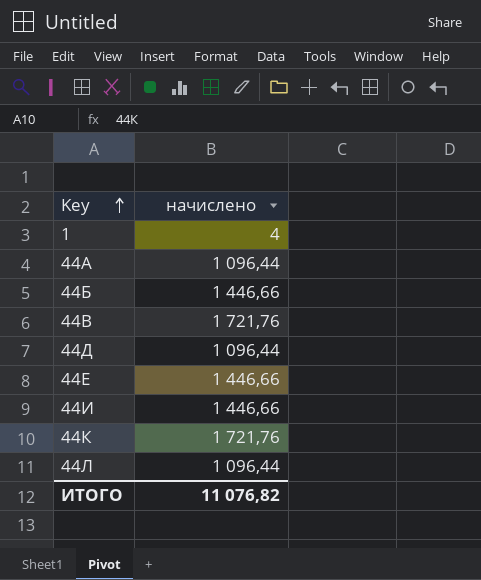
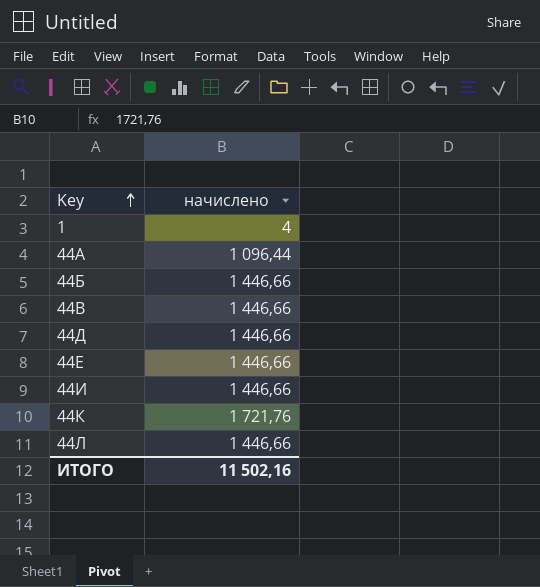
44В | начислено: 1 721,76 -> 1 446,66
44Д | начислено: 1 096,44 -> 1 446,66
44Л | начислено: 1 096,44 -> 1 446,66
ИТОГО | начислено: 11 076,82 -> 11 502,16

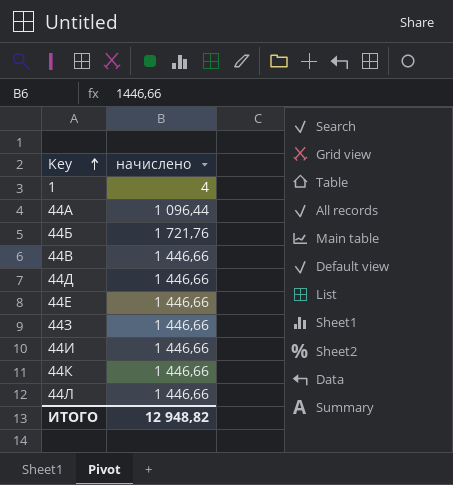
44Б | начислено: 1 446,66 -> 1 721,76
row 44З: none -> 1 446,66
44К | начислено: 1 721,76 -> 1 446,66
ИТОГО | начислено: 11 502,16 -> 12 948,82

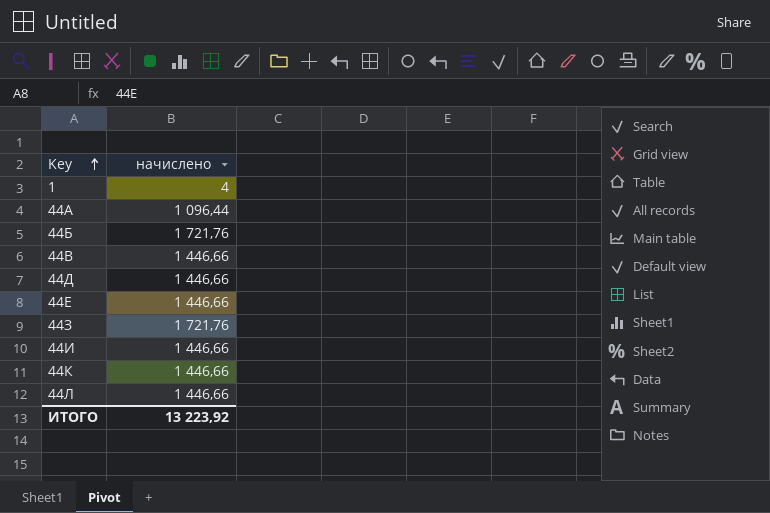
44З | начислено: 1 446,66 -> 1 721,76
ИТОГО | начислено: 12 948,82 -> 13 223,92

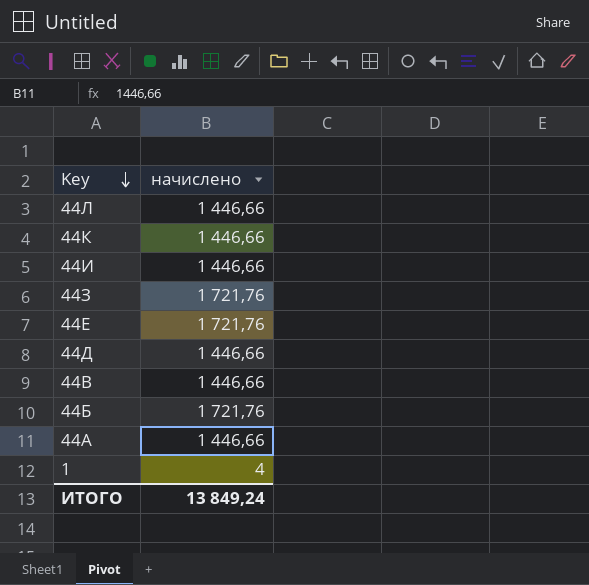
row order: Key ascending -> Key descending
44Е | начислено: 1 446,66 -> 1 721,76
44А | начислено: 1 096,44 -> 1 446,66
ИТОГО | начислено: 13 223,92 -> 13 849,24

